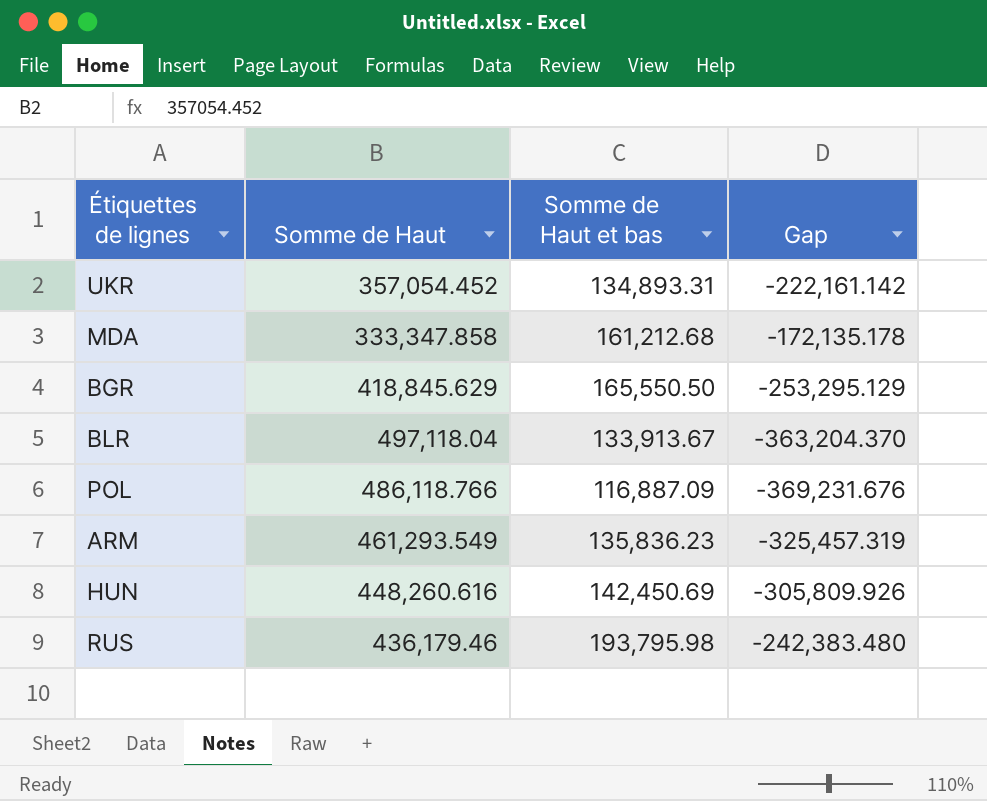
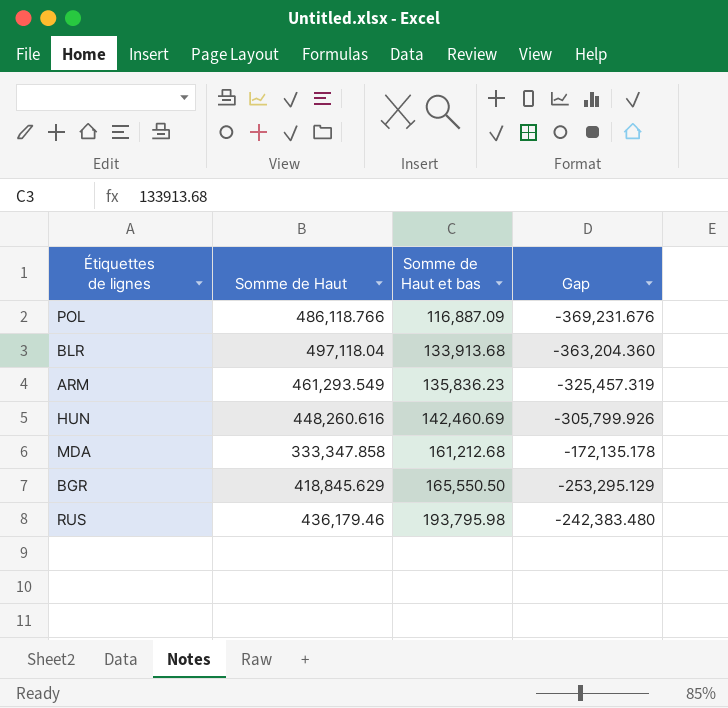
row order: none -> Somme de Haut et bas ascending
row UKR: 357,054.452 | 134,893.31 | -222,161.142 -> none
BLR | Somme de Haut et bas: 133,913.67 -> 133,913.68
BLR | Gap: -363,204.370 -> -363,204.360
HUN | Somme de Haut et bas: 142,450.69 -> 142,460.69
HUN | Gap: -305,809.926 -> -305,799.926

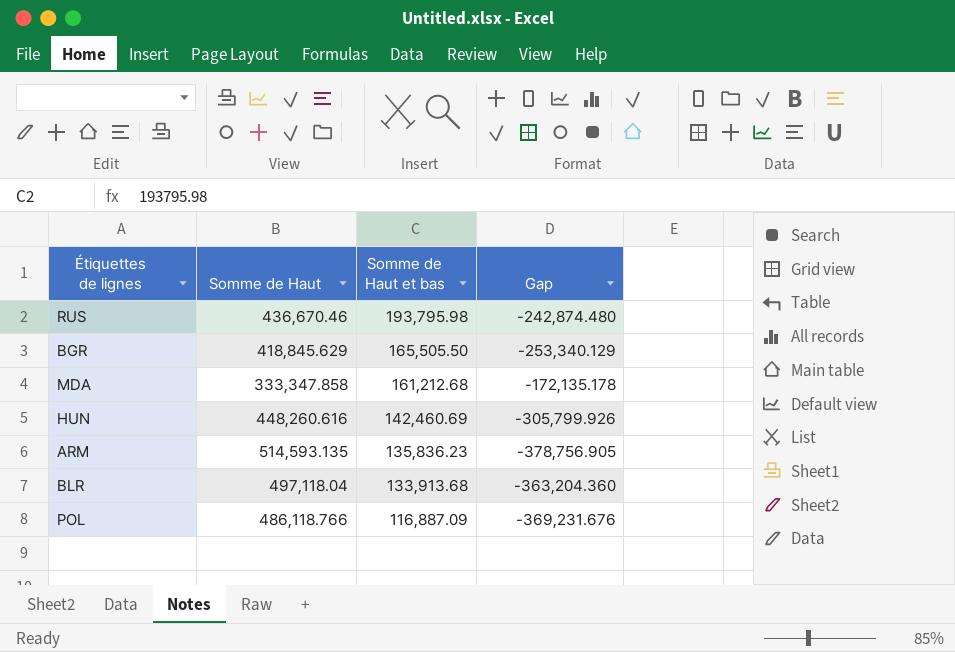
row order: Somme de Haut et bas ascending -> Somme de Haut et bas descending
RUS | Somme de Haut: 436,179.46 -> 436,670.46
RUS | Gap: -242,383.480 -> -242,874.480
BGR | Somme de Haut et bas: 165,550.50 -> 165,505.50
BGR | Gap: -253,295.129 -> -253,340.129
ARM | Somme de Haut: 461,293.549 -> 514,593.135
ARM | Gap: -325,457.319 -> -378,756.905

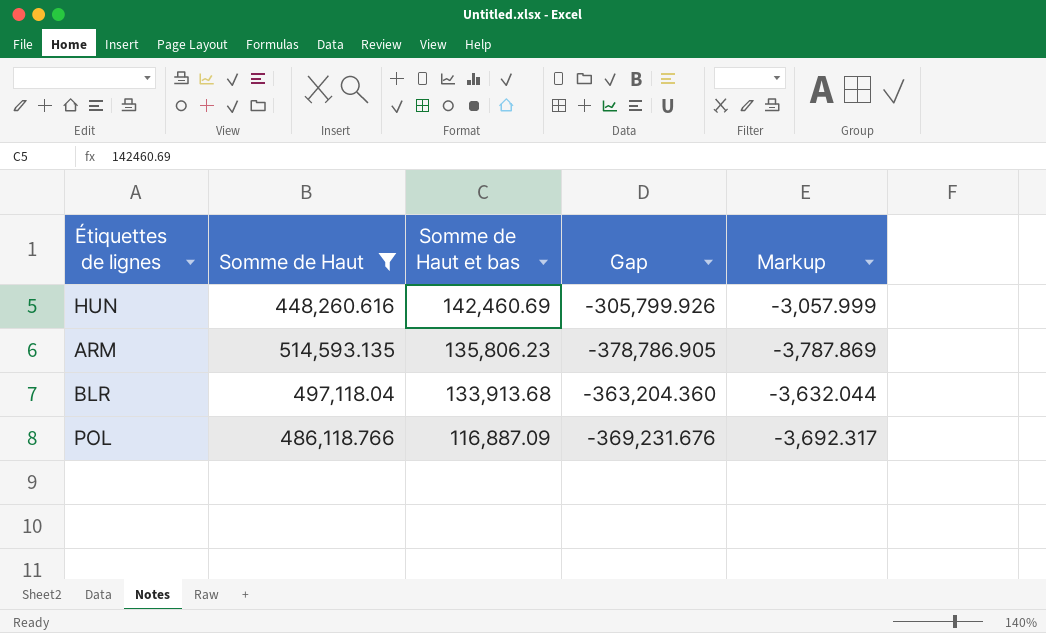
filter: none -> Somme de Haut >= 448,260.616
column Markup | formula: none -> [Gap] * 0.01
ARM | Somme de Haut et bas: 135,836.23 -> 135,806.23
ARM | Gap: -378,756.905 -> -378,786.905

